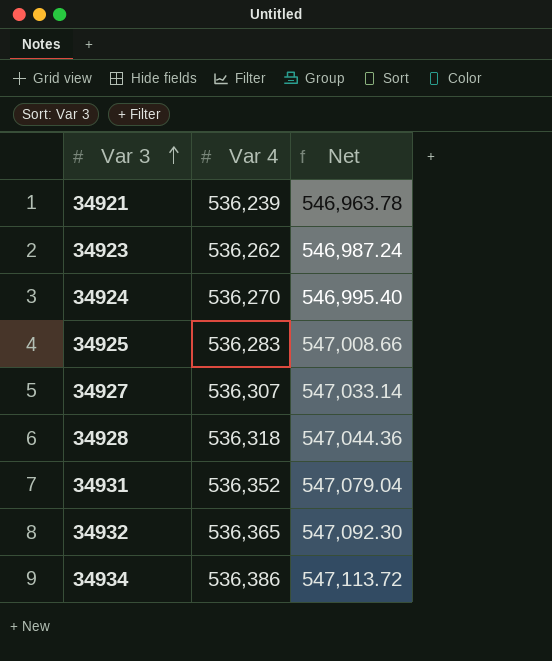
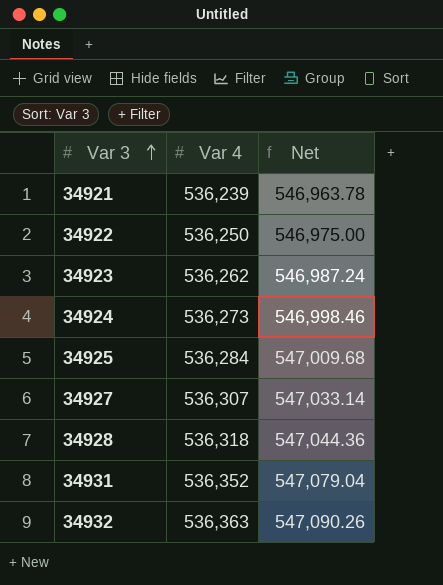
row 34934: 536,386 | 547,113.72 -> none
row 34922: none -> 536,250 | 546,975.00
34924 | Var 4: 536,270 -> 536,273
34924 | Net: 546,995.40 -> 546,998.46
34925 | Var 4: 536,283 -> 536,284
34925 | Net: 547,008.66 -> 547,009.68
34932 | Var 4: 536,365 -> 536,363
34932 | Net: 547,092.30 -> 547,090.26

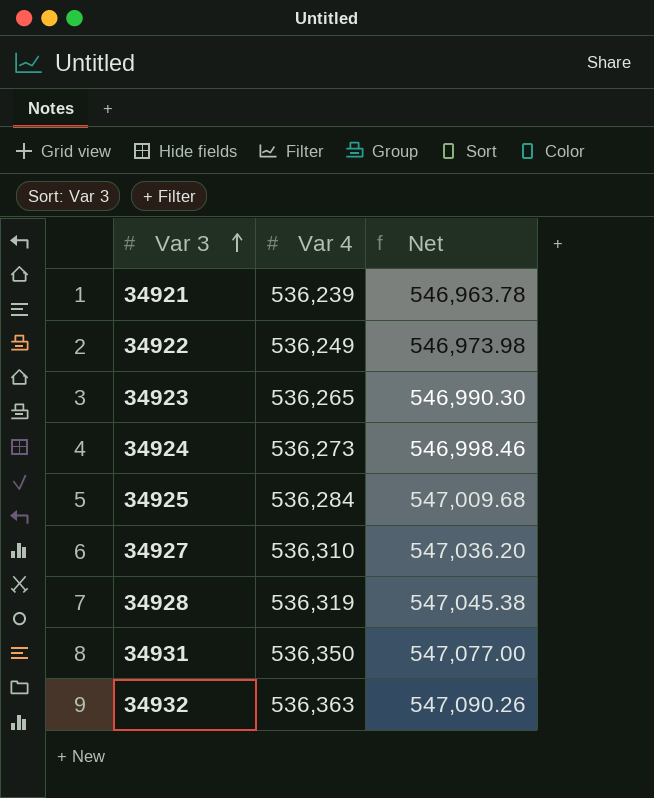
34922 | Var 4: 536,250 -> 536,249
34922 | Net: 546,975.00 -> 546,973.98
34923 | Var 4: 536,262 -> 536,265
34923 | Net: 546,987.24 -> 546,990.30
34927 | Var 4: 536,307 -> 536,310
34927 | Net: 547,033.14 -> 547,036.20
34928 | Var 4: 536,318 -> 536,319
34928 | Net: 547,044.36 -> 547,045.38
34931 | Var 4: 536,352 -> 536,350
34931 | Net: 547,079.04 -> 547,077.00

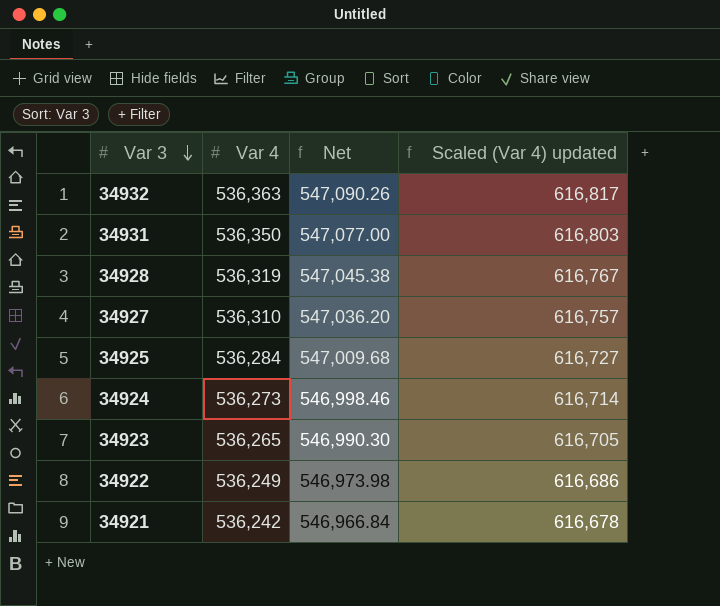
row order: Var 3 ascending -> Var 3 descending
column Scaled (Var 4) updated | formula: none -> [Var 4] * 1.15
34921 | Var 4: 536,239 -> 536,242
34921 | Net: 546,963.78 -> 546,966.84

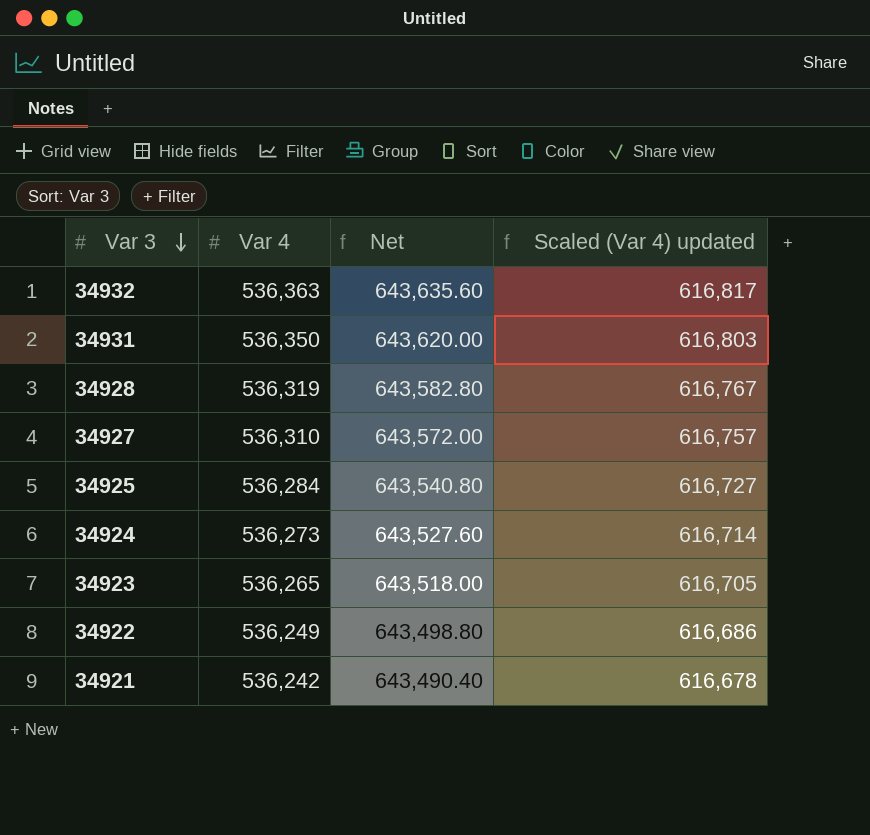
column Net | formula: [Var 4] * 1.02 -> [Var 4] * 1.2

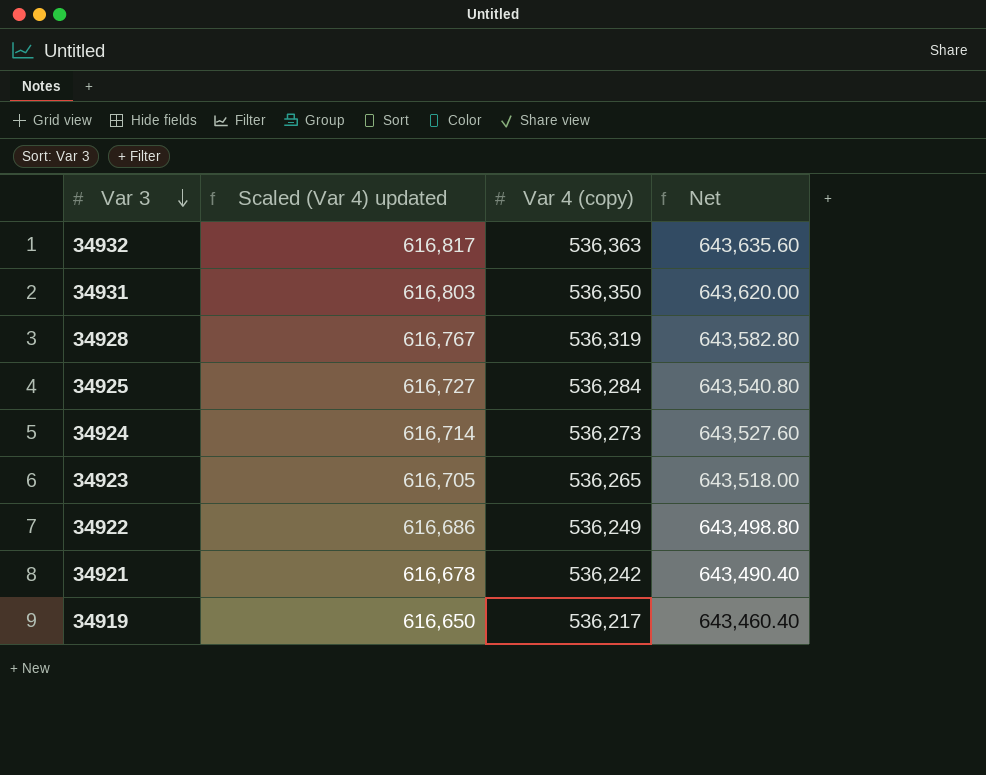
column Scaled (Var 4) updated | position: 4 -> 2
column name: Var 4 -> Var 4 (copy)
row 34927: 536,310 | 643,572.00 | 616,757 -> none
row 34919: none -> 616,650 | 536,217 | 643,460.40

